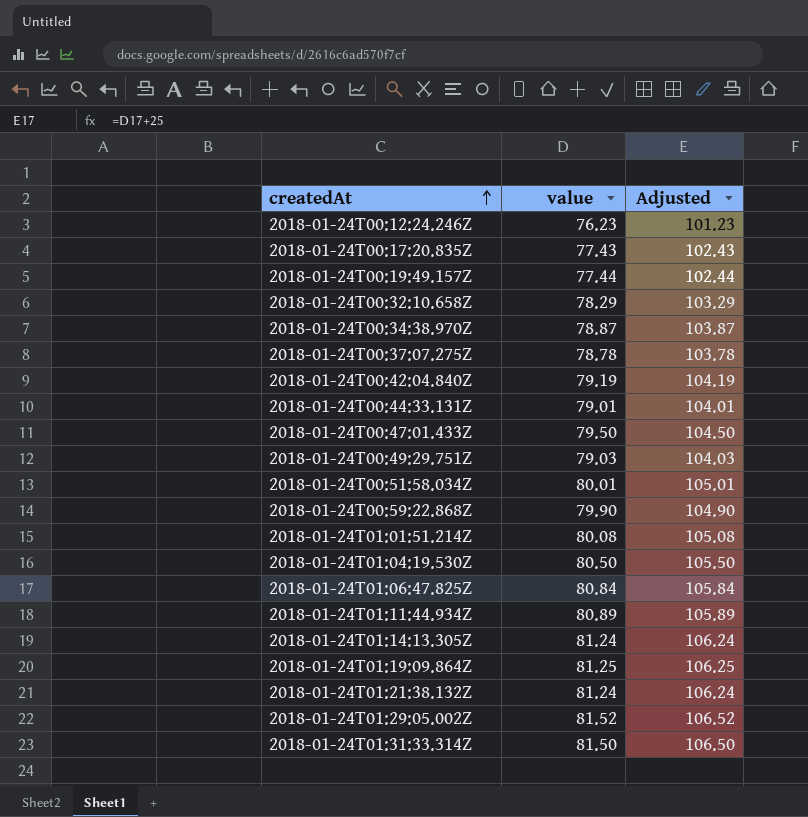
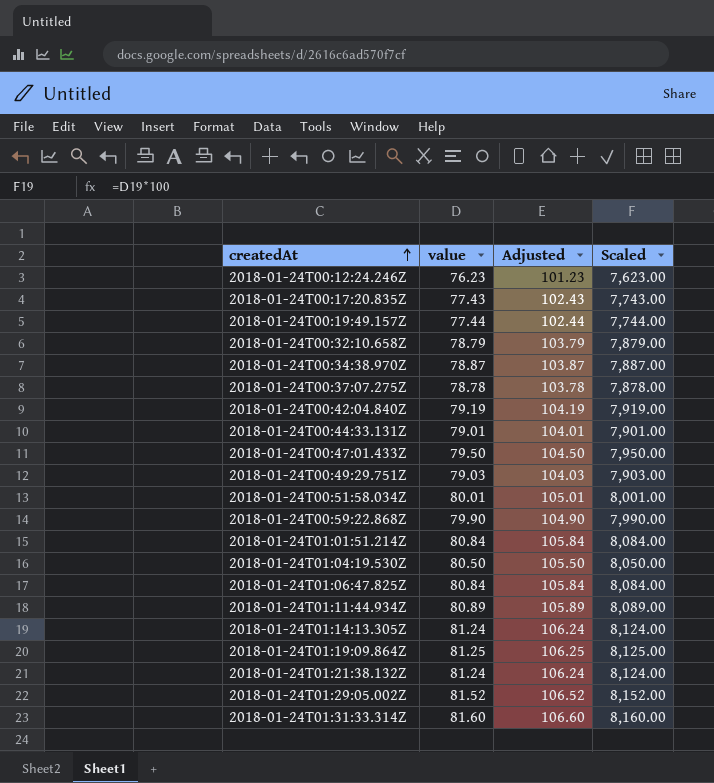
column Scaled | formula: none -> [value] * 100
2018-01-24T00:32:10.658Z | value: 78.29 -> 78.79
2018-01-24T00:32:10.658Z | Adjusted: 103.29 -> 103.79
2018-01-24T01:01:51.214Z | value: 80.08 -> 80.84
2018-01-24T01:01:51.214Z | Adjusted: 105.08 -> 105.84
2018-01-24T01:31:33.314Z | value: 81.50 -> 81.60
2018-01-24T01:31:33.314Z | Adjusted: 106.50 -> 106.60

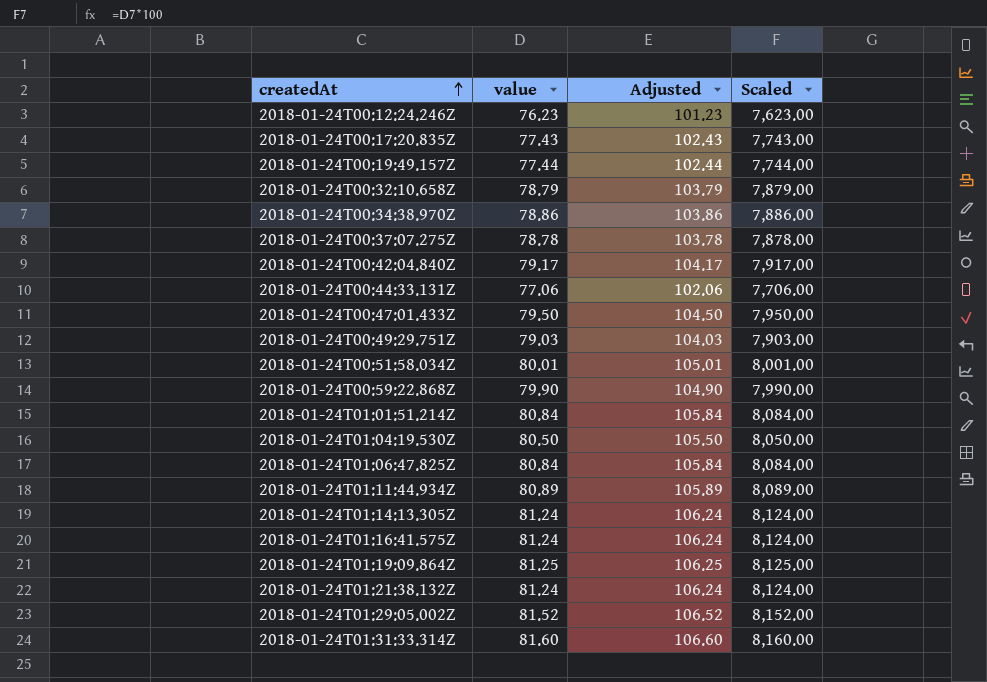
2018-01-24T00:34:38.970Z | value: 78.87 -> 78.86
2018-01-24T00:34:38.970Z | Adjusted: 103.87 -> 103.86
2018-01-24T00:34:38.970Z | Scaled: 7,887.00 -> 7,886.00
2018-01-24T00:42:04.840Z | value: 79.19 -> 79.17
2018-01-24T00:42:04.840Z | Adjusted: 104.19 -> 104.17
2018-01-24T00:42:04.840Z | Scaled: 7,919.00 -> 7,917.00
2018-01-24T00:44:33.131Z | value: 79.01 -> 77.06
2018-01-24T00:44:33.131Z | Adjusted: 104.01 -> 102.06
2018-01-24T00:44:33.131Z | Scaled: 7,901.00 -> 7,706.00
row 2018-01-24T01:16:41.575Z: none -> 81.24 | 106.24 | 8,124.00

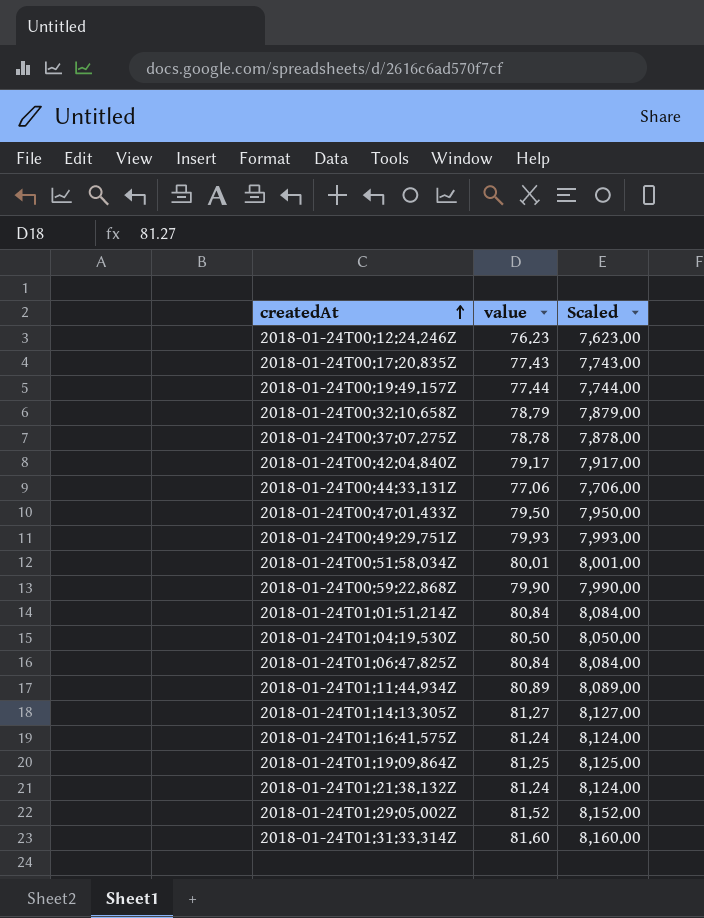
column Adjusted | formula: [value] + 25 -> none
row 2018-01-24T00:34:38.970Z: 78.86 | 103.86 | 7,886.00 -> none
2018-01-24T00:49:29.751Z | value: 79.03 -> 79.93
2018-01-24T00:49:29.751Z | Scaled: 7,903.00 -> 7,993.00
2018-01-24T01:14:13.305Z | value: 81.24 -> 81.27
2018-01-24T01:14:13.305Z | Scaled: 8,124.00 -> 8,127.00

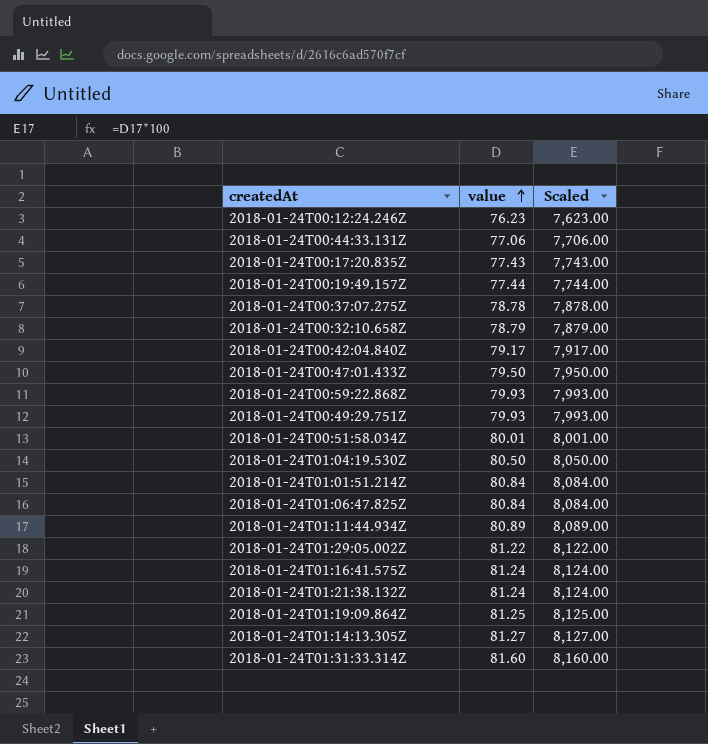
row order: createdAt ascending -> value ascending
2018-01-24T00:59:22.868Z | value: 79.90 -> 79.93
2018-01-24T00:59:22.868Z | Scaled: 7,990.00 -> 7,993.00
2018-01-24T01:29:05.002Z | value: 81.52 -> 81.22
2018-01-24T01:29:05.002Z | Scaled: 8,152.00 -> 8,122.00

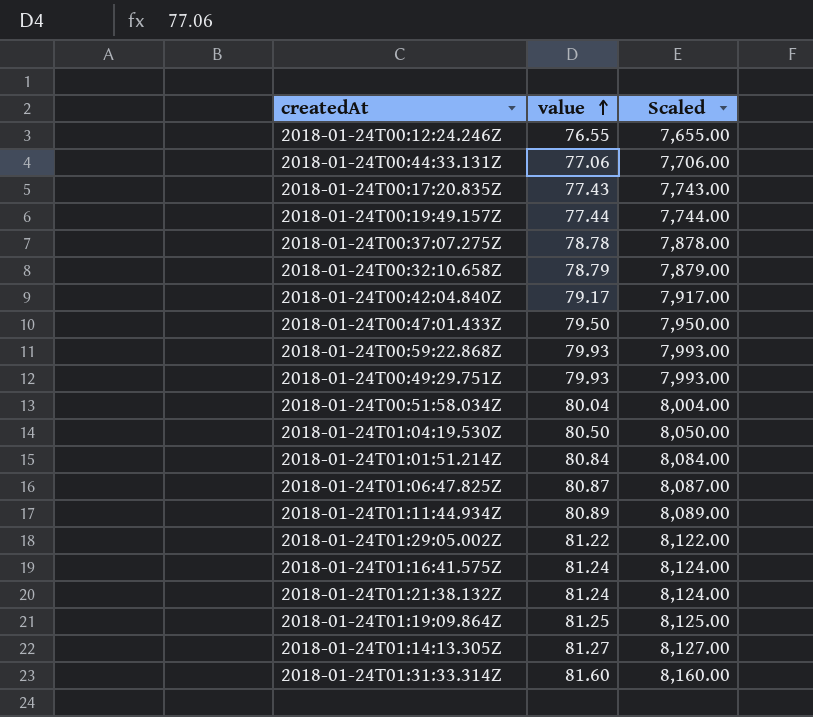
2018-01-24T00:12:24.246Z | value: 76.23 -> 76.55
2018-01-24T00:12:24.246Z | Scaled: 7,623.00 -> 7,655.00
2018-01-24T00:51:58.034Z | value: 80.01 -> 80.04
2018-01-24T00:51:58.034Z | Scaled: 8,001.00 -> 8,004.00
2018-01-24T01:06:47.825Z | value: 80.84 -> 80.87
2018-01-24T01:06:47.825Z | Scaled: 8,084.00 -> 8,087.00

